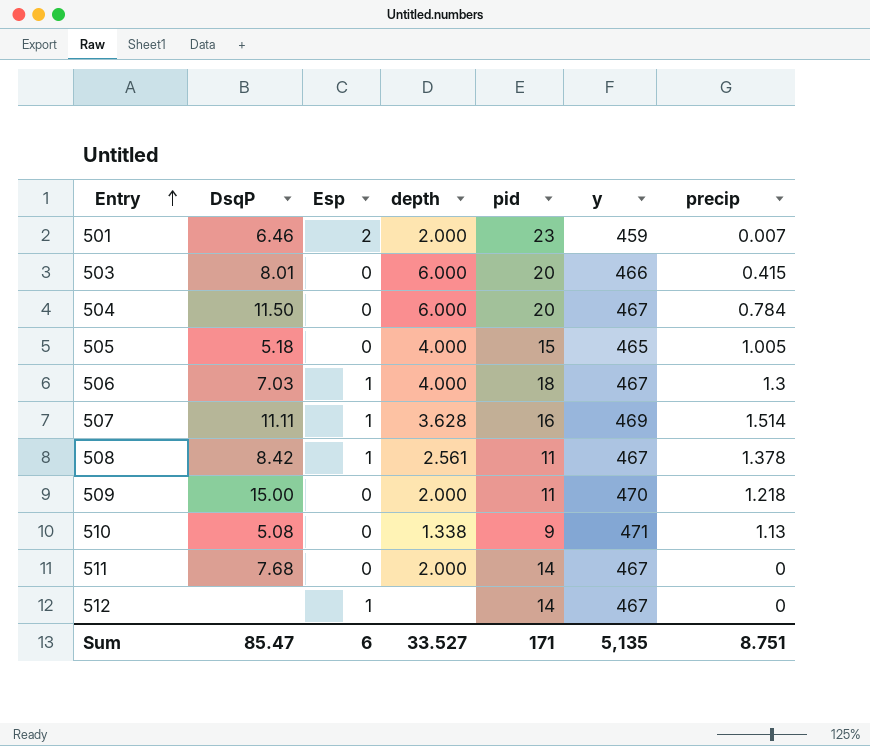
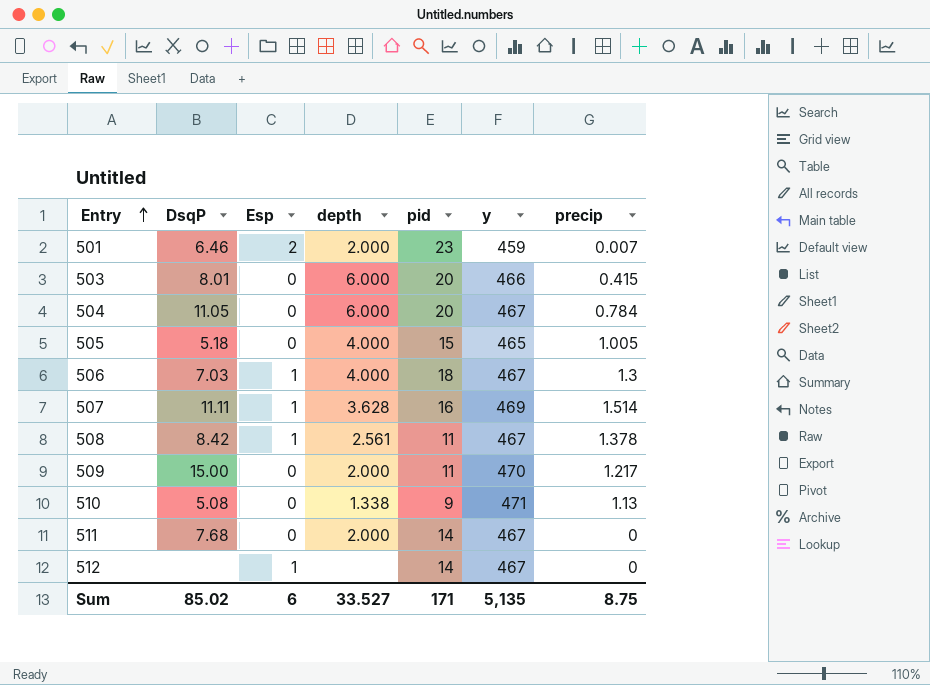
504 | DsqP: 11.50 -> 11.05
509 | precip: 1.218 -> 1.217
Sum | DsqP: 85.47 -> 85.02
Sum | precip: 8.751 -> 8.75

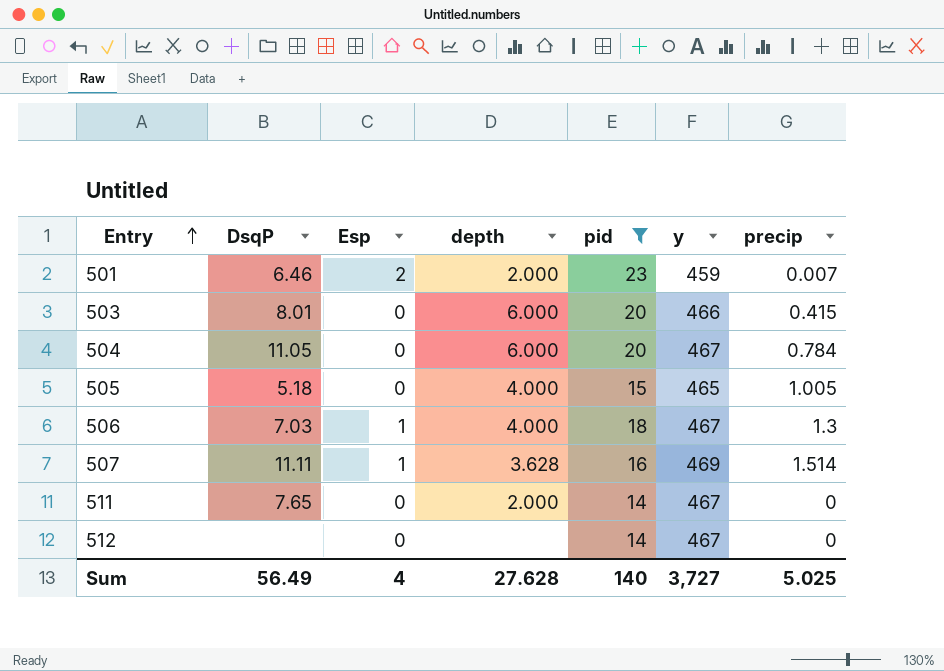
filter: none -> pid >= 14
511 | DsqP: 7.68 -> 7.65
512 | Esp: 1 -> 0
Sum | DsqP: 85.02 -> 56.49
Sum | Esp: 6 -> 4
Sum | depth: 33.527 -> 27.628
Sum | pid: 171 -> 140
Sum | y: 5,135 -> 3,727
Sum | precip: 8.75 -> 5.025

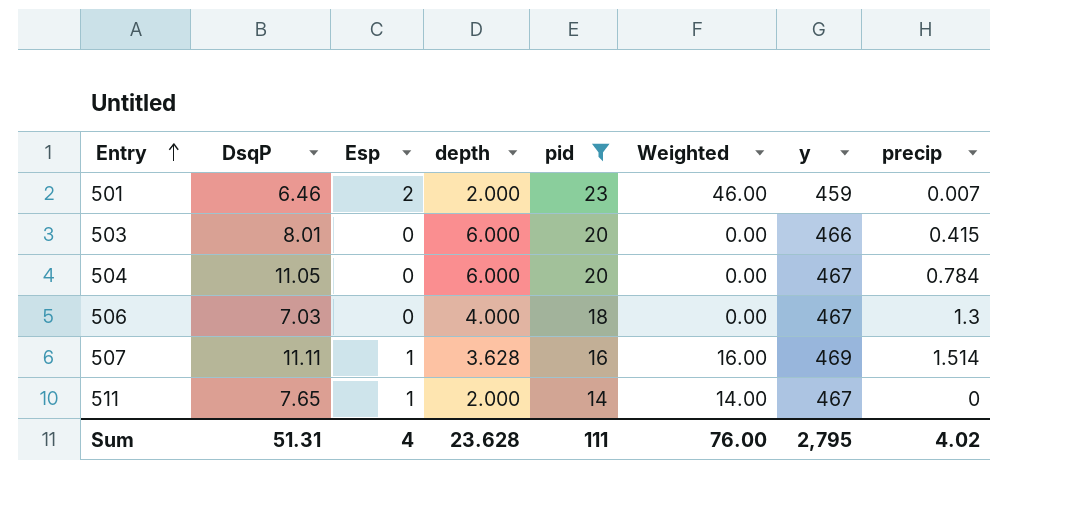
column Weighted | formula: none -> [Esp] * [pid]
row 505: 5.18 | 0 | 4.000 | 15 | 465 | 1.005 -> none
row 512: none | 0 | none | 14 | 467 | 0 -> none
506 | Esp: 1 -> 0
511 | Esp: 0 -> 1
Sum | DsqP: 56.49 -> 51.31
Sum | depth: 27.628 -> 23.628
Sum | pid: 140 -> 111
Sum | y: 3,727 -> 2,795
Sum | precip: 5.025 -> 4.02

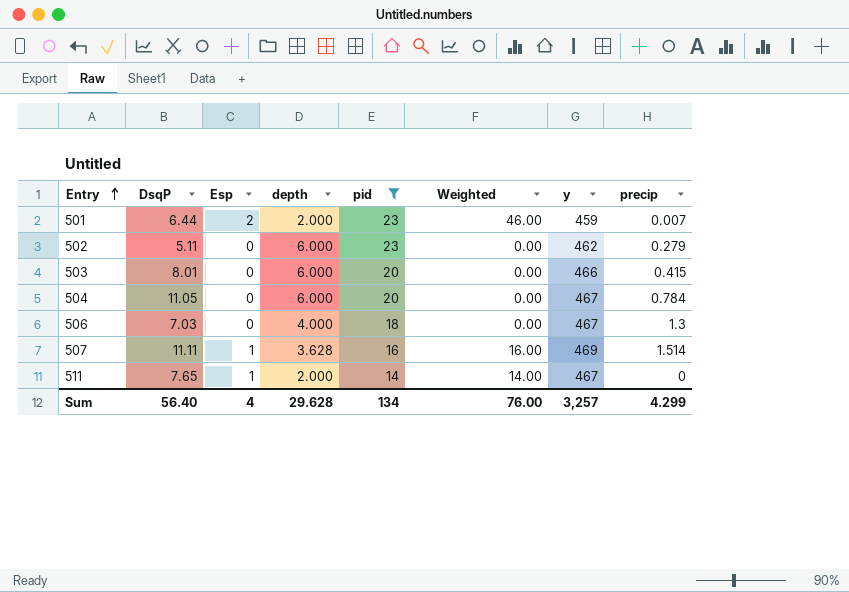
501 | DsqP: 6.46 -> 6.44
row 502: none -> 5.11 | 0 | 6.000 | 23 | 0.00 | 462 | 0.279
Sum | DsqP: 51.31 -> 56.40
Sum | depth: 23.628 -> 29.628
Sum | pid: 111 -> 134
Sum | y: 2,795 -> 3,257
Sum | precip: 4.02 -> 4.299

